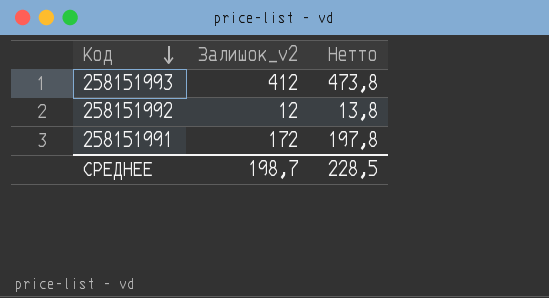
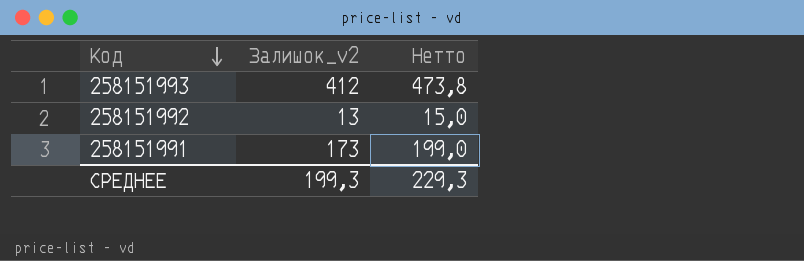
258151992 | Залишок_v2: 12 -> 13
258151992 | Нетто: 13,8 -> 15,0
258151991 | Залишок_v2: 172 -> 173
258151991 | Нетто: 197,8 -> 199,0
СРЕДНЕЕ | Залишок_v2: 198,7 -> 199,3
СРЕДНЕЕ | Нетто: 228,5 -> 229,3

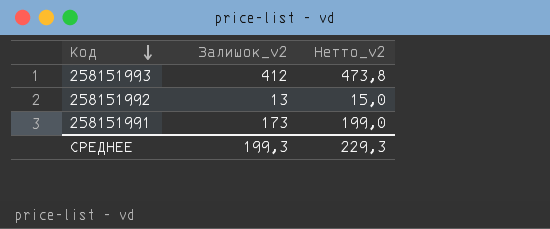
column name: Нетто -> Нетто_v2

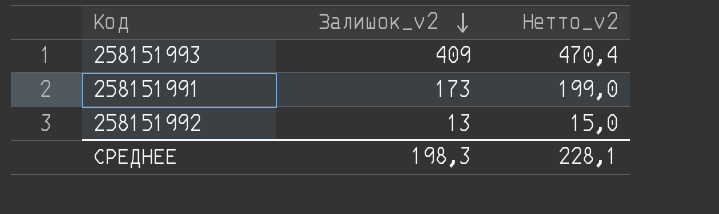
row order: Код descending -> Залишок_v2 descending
258151993 | Залишок_v2: 412 -> 409
258151993 | Нетто_v2: 473,8 -> 470,4
СРЕДНЕЕ | Залишок_v2: 199,3 -> 198,3
СРЕДНЕЕ | Нетто_v2: 229,3 -> 228,1

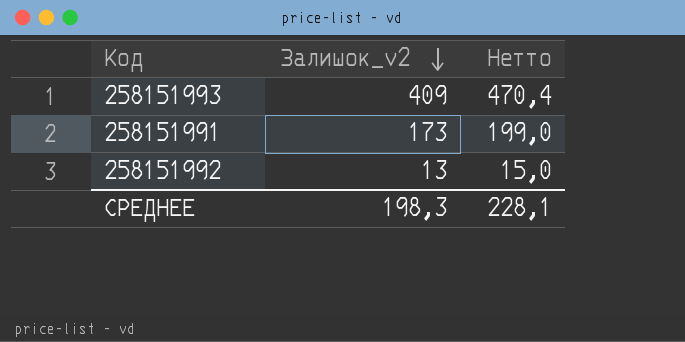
column name: Нетто_v2 -> Нетто

